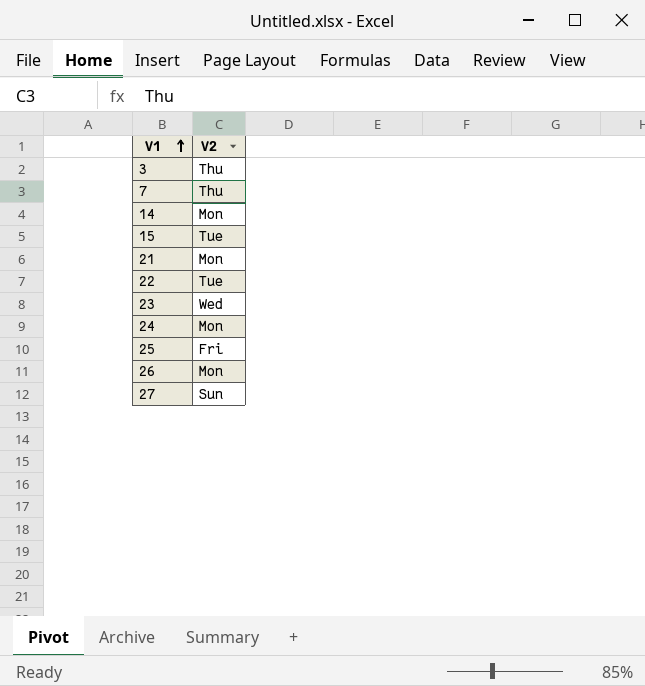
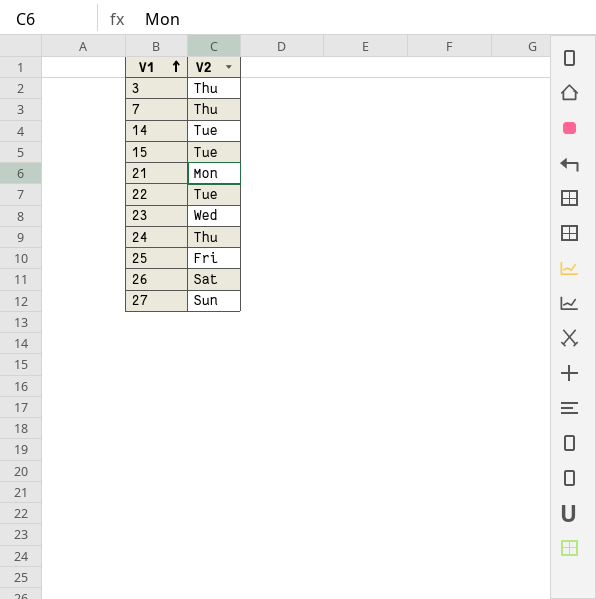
14 | V2: Mon -> Tue
24 | V2: Mon -> Thu
26 | V2: Mon -> Sat

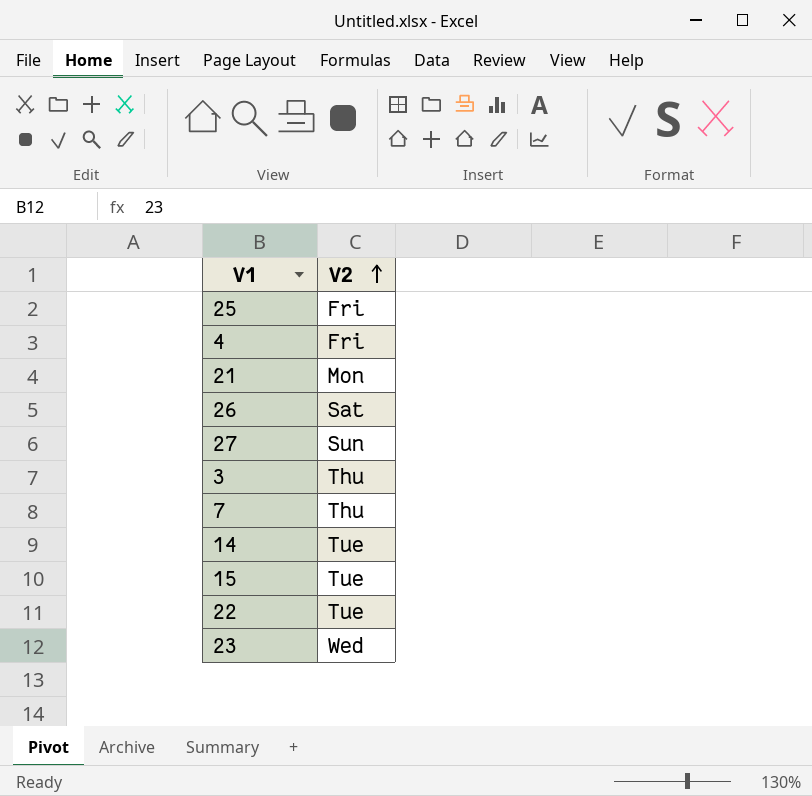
row order: V1 ascending -> V2 ascending
row 24: Thu -> none
row 4: none -> Fri

